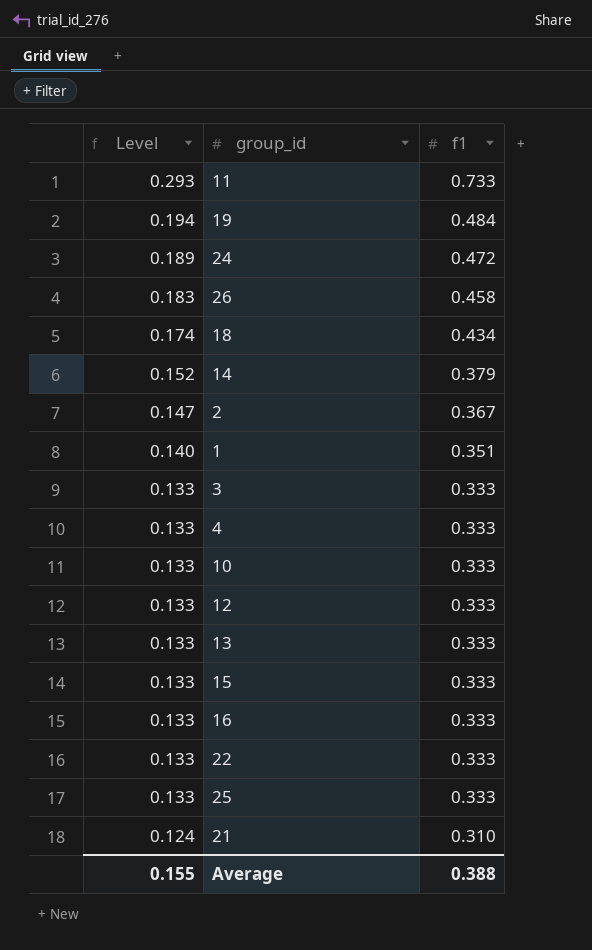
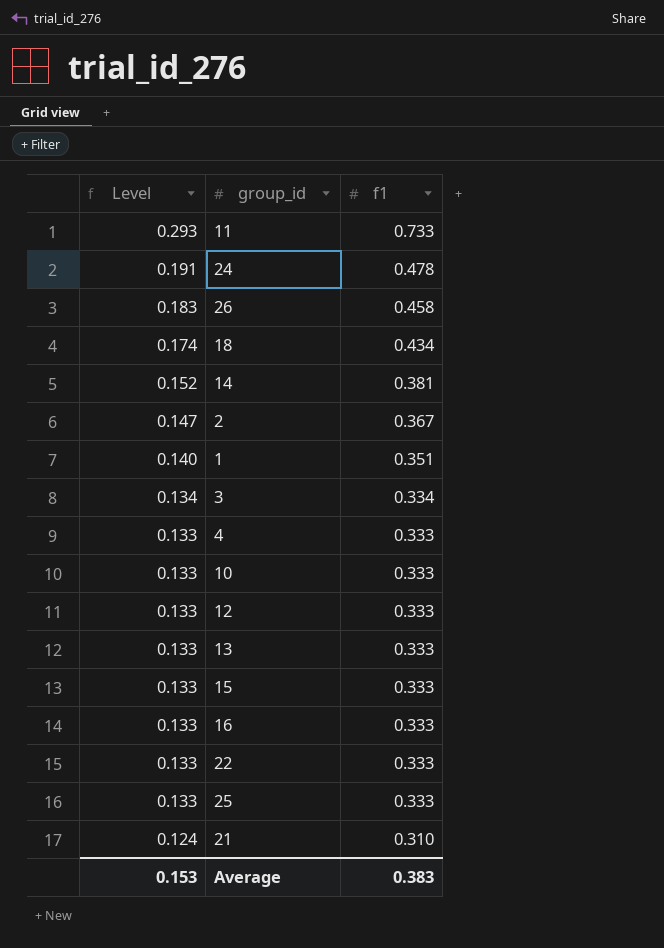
row 19: 0.194 | 0.484 -> none
24 | Level: 0.189 -> 0.191
24 | f1: 0.472 -> 0.478
14 | f1: 0.379 -> 0.381
3 | Level: 0.133 -> 0.134
3 | f1: 0.333 -> 0.334
Average | Level: 0.155 -> 0.153
Average | f1: 0.388 -> 0.383

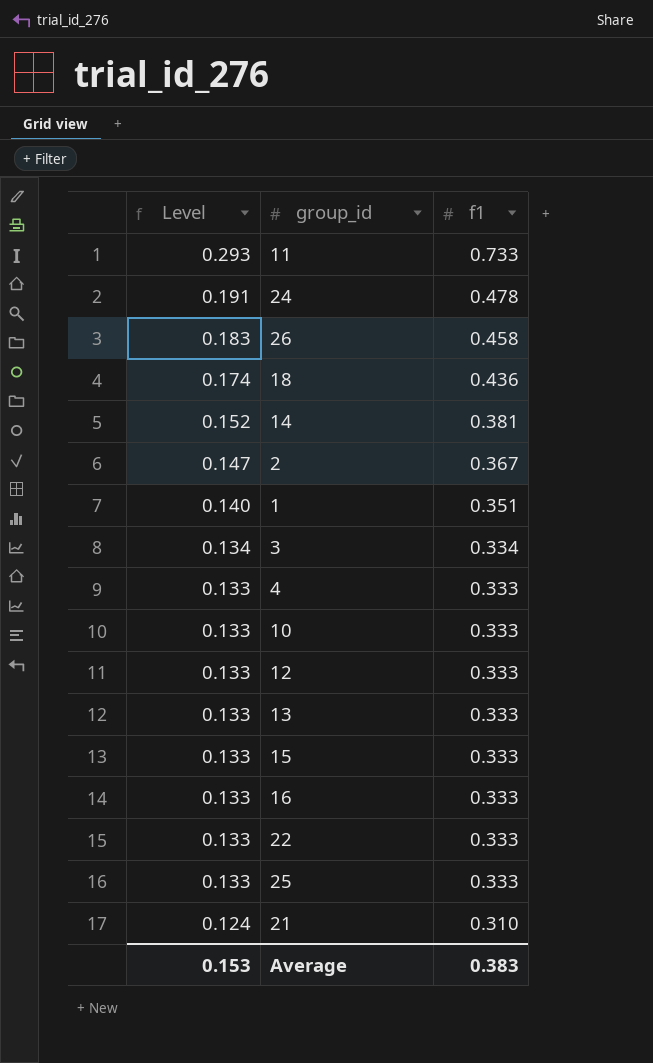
18 | f1: 0.434 -> 0.436

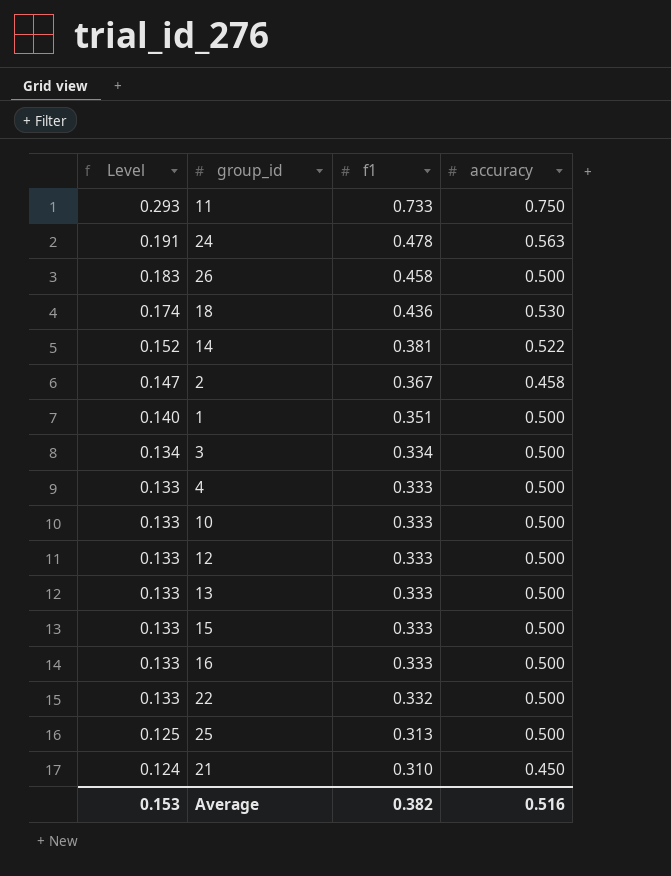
column accuracy | position: none -> 4
22 | f1: 0.333 -> 0.332
25 | Level: 0.133 -> 0.125
25 | f1: 0.333 -> 0.313
Average | f1: 0.383 -> 0.382

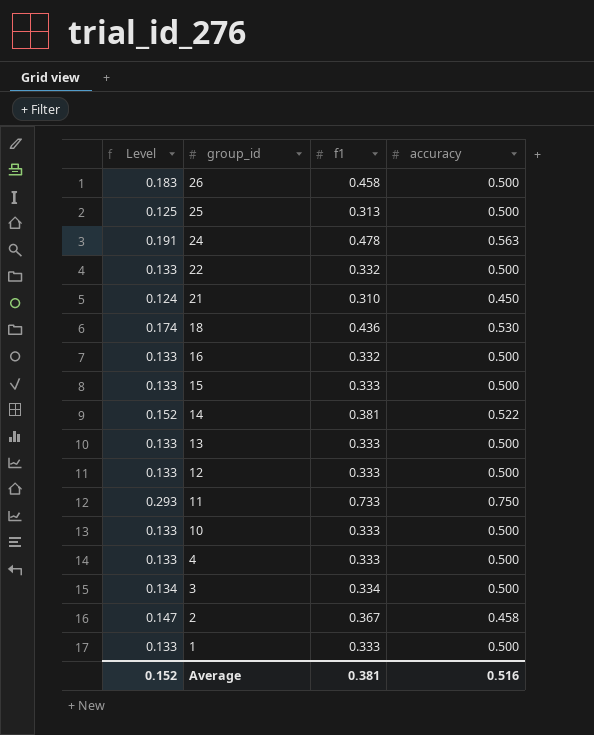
row order: Level descending -> group_id descending
16 | f1: 0.333 -> 0.332
1 | Level: 0.140 -> 0.133
1 | f1: 0.351 -> 0.333
Average | Level: 0.153 -> 0.152
Average | f1: 0.382 -> 0.381

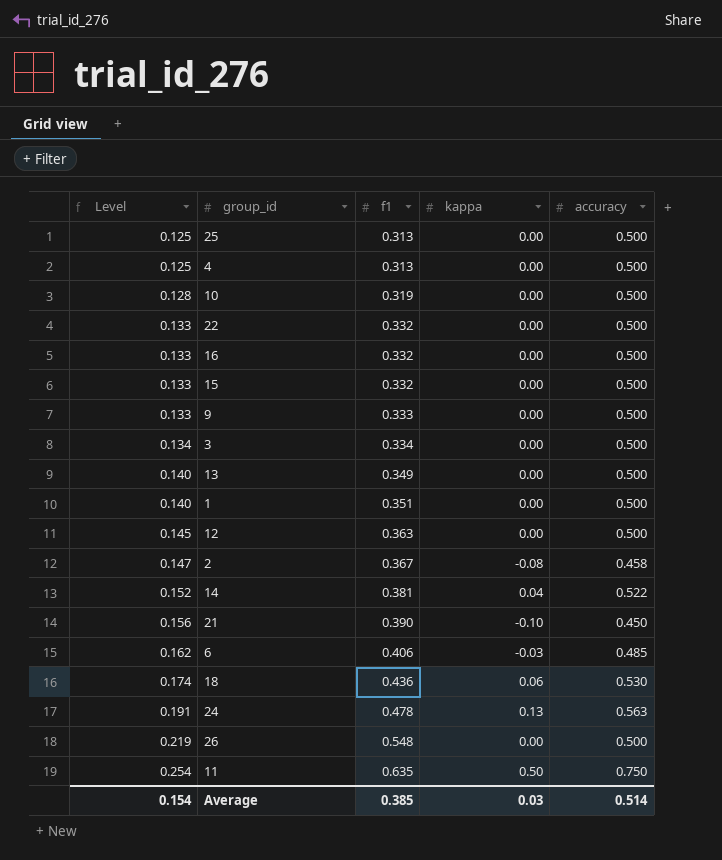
row order: group_id descending -> Level ascending
column kappa | position: none -> 4
4 | Level: 0.133 -> 0.125
4 | f1: 0.333 -> 0.313
10 | Level: 0.133 -> 0.128
10 | f1: 0.333 -> 0.319
15 | f1: 0.333 -> 0.332
row 9: none -> 0.133 | 0.333 | 0.00 | 0.500
13 | Level: 0.133 -> 0.140
13 | f1: 0.333 -> 0.349
1 | Level: 0.133 -> 0.140
1 | f1: 0.333 -> 0.351
12 | Level: 0.133 -> 0.145
12 | f1: 0.333 -> 0.363
21 | Level: 0.124 -> 0.156
21 | f1: 0.310 -> 0.390
row 6: none -> 0.162 | 0.406 | -0.03 | 0.485
26 | Level: 0.183 -> 0.219
26 | f1: 0.458 -> 0.548
11 | Level: 0.293 -> 0.254
11 | f1: 0.733 -> 0.635
Average | Level: 0.152 -> 0.154
Average | f1: 0.381 -> 0.385
Average | accuracy: 0.516 -> 0.514

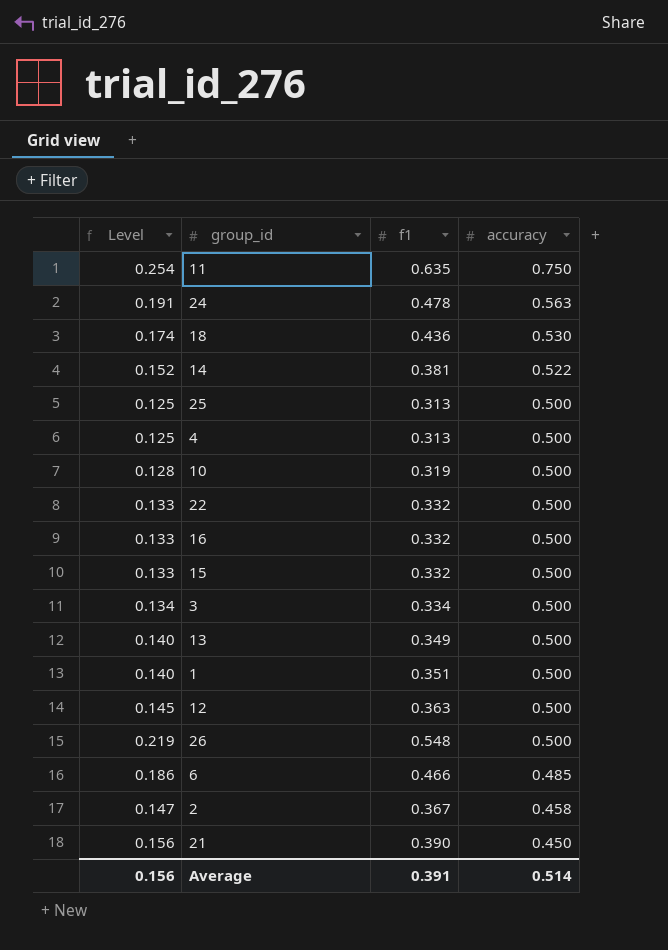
row order: Level ascending -> accuracy descending
column kappa | position: 4 -> none
row 9: 0.133 | 0.333 | 0.00 | 0.500 -> none
6 | Level: 0.162 -> 0.186
6 | f1: 0.406 -> 0.466
Average | Level: 0.154 -> 0.156
Average | f1: 0.385 -> 0.391

